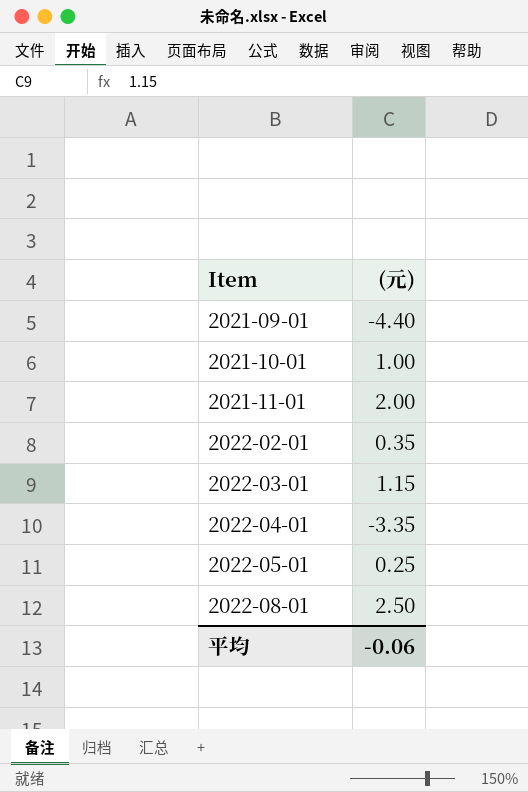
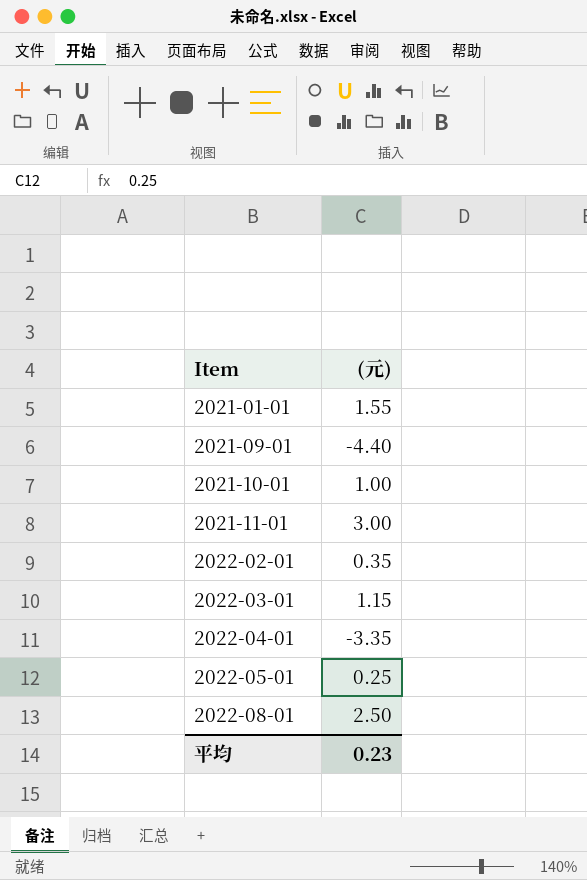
row 2021-01-01: none -> 1.55
2021-11-01 | (元): 2.00 -> 3.00
平均 | (元): -0.06 -> 0.23

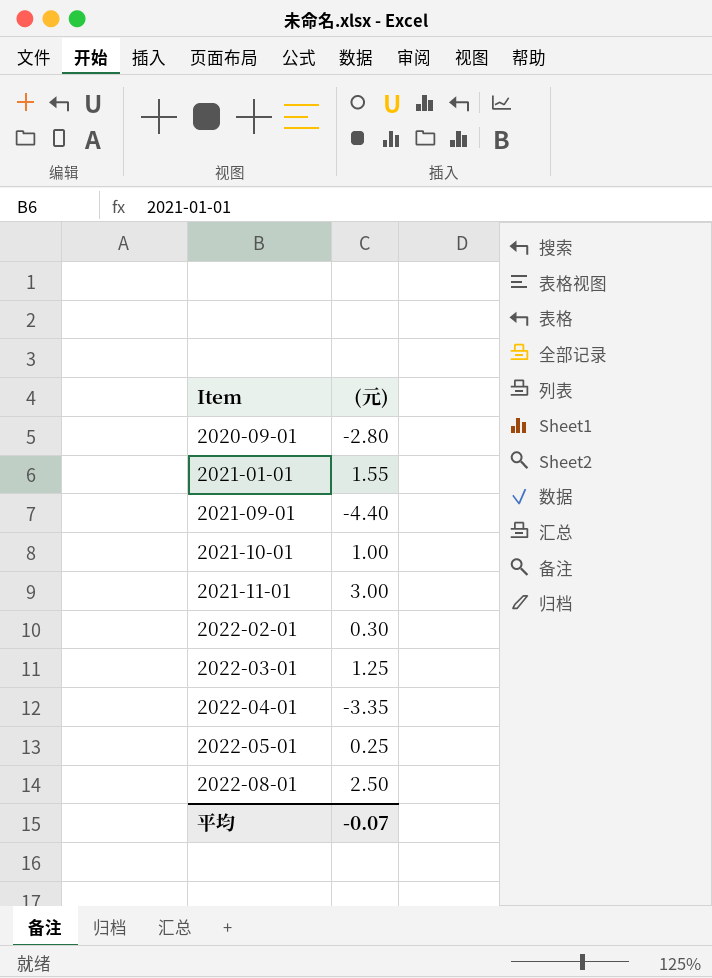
row 2020-09-01: none -> -2.80
2022-02-01 | (元): 0.35 -> 0.30
2022-03-01 | (元): 1.15 -> 1.25
平均 | (元): 0.23 -> -0.07

